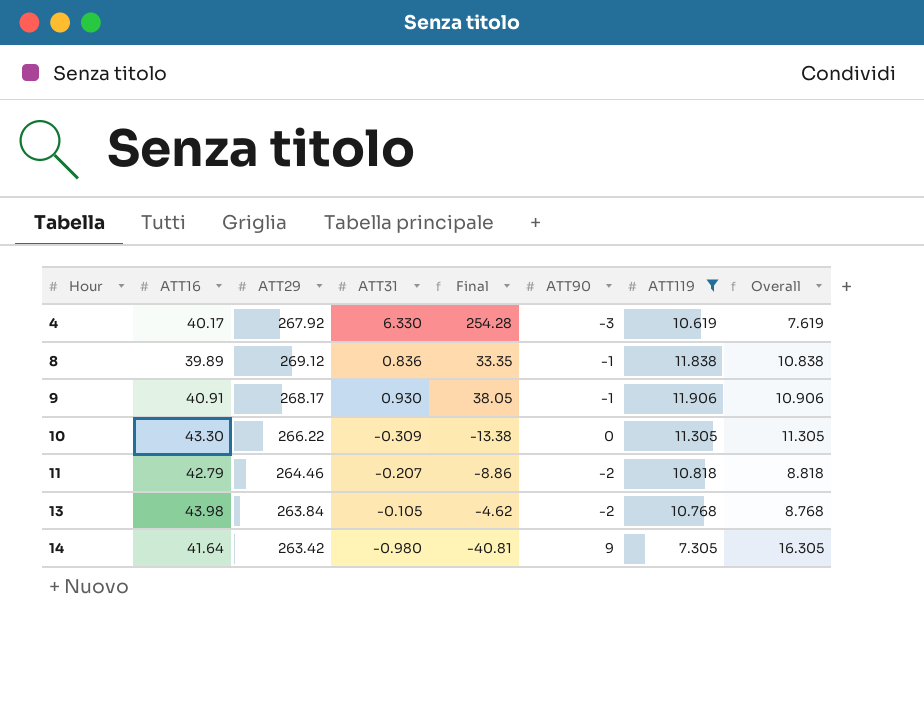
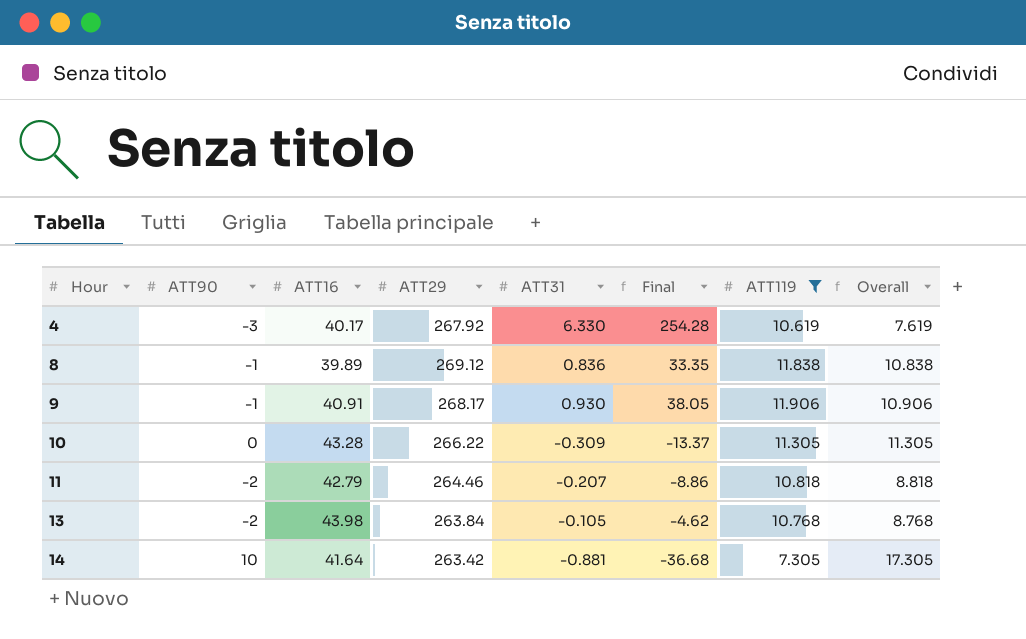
column ATT90 | position: 6 -> 2
10 | ATT16: 43.30 -> 43.28
10 | Final: -13.38 -> -13.37
14 | ATT90: 9 -> 10
14 | ATT31: -0.980 -> -0.881
14 | Final: -40.81 -> -36.68
14 | Overall: 16.305 -> 17.305

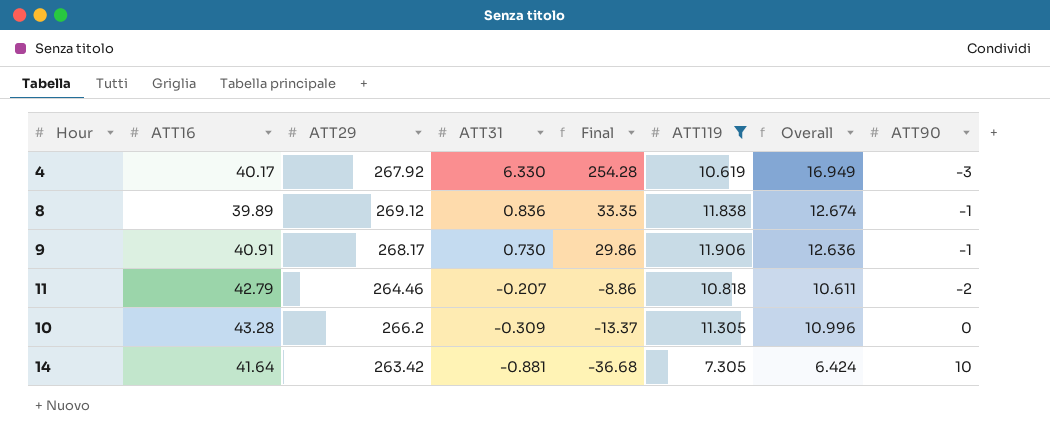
row order: Hour ascending -> ATT31 descending
column Overall | formula: [ATT90] + [ATT119] -> [ATT31] + [ATT119]
column ATT90 | position: 2 -> 8
row 13: -2 | 43.98 | 263.84 | -0.105 | -4.62 | 10.768 | 8.768 -> none
9 | ATT31: 0.930 -> 0.730
9 | Final: 38.05 -> 29.86
10 | ATT29: 266.22 -> 266.2

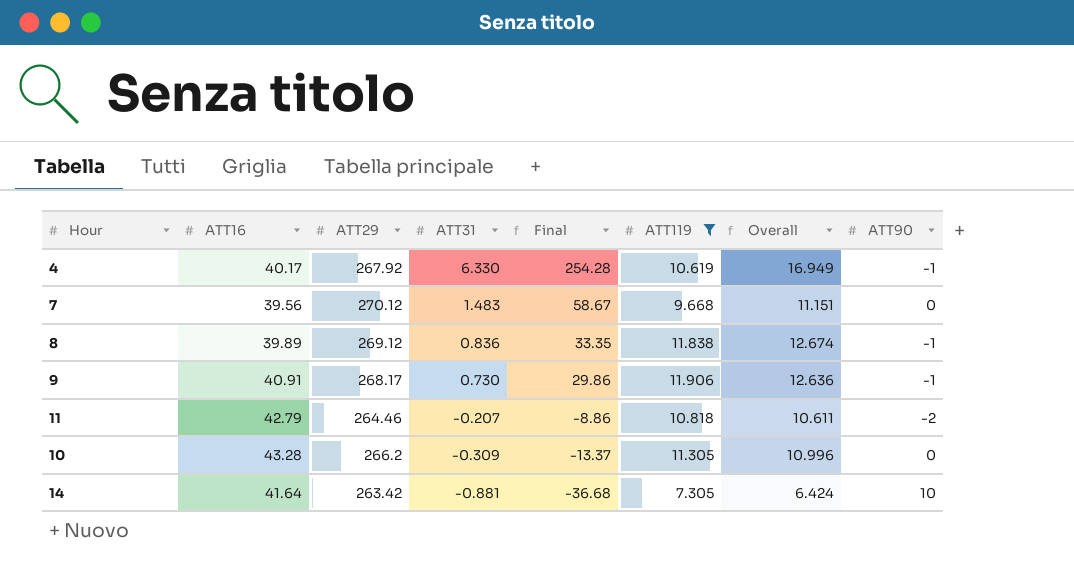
4 | ATT90: -3 -> -1
row 7: none -> 39.56 | 270.12 | 1.483 | 58.67 | 9.668 | 11.151 | 0

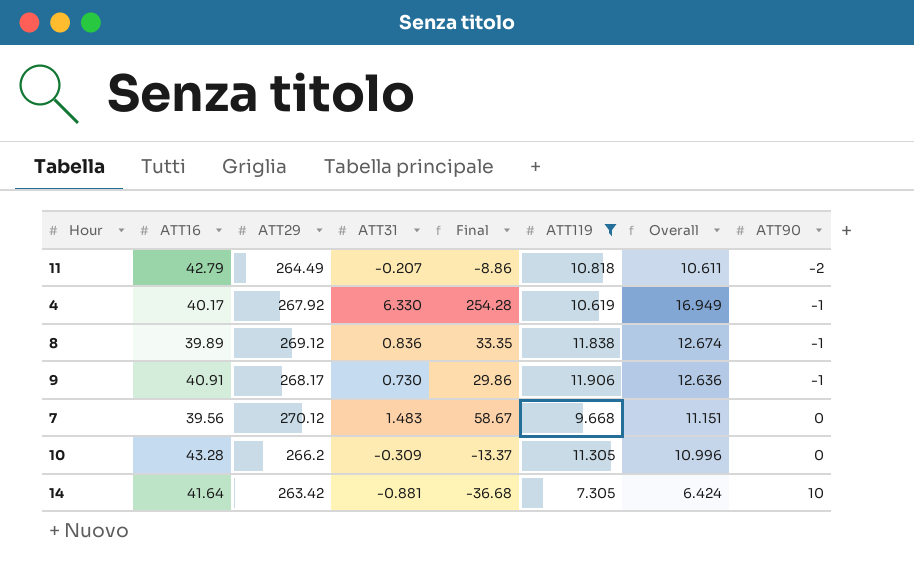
row order: ATT31 descending -> ATT90 ascending
11 | ATT29: 264.46 -> 264.49

